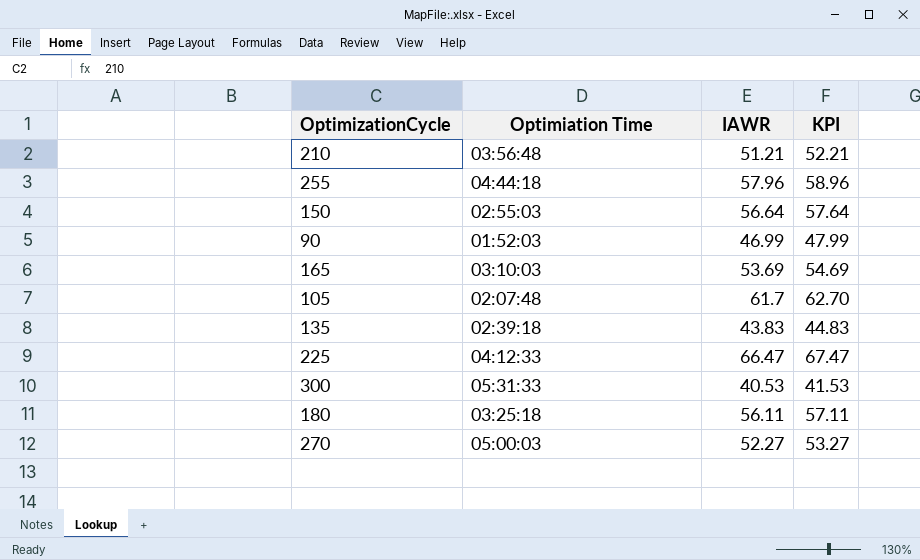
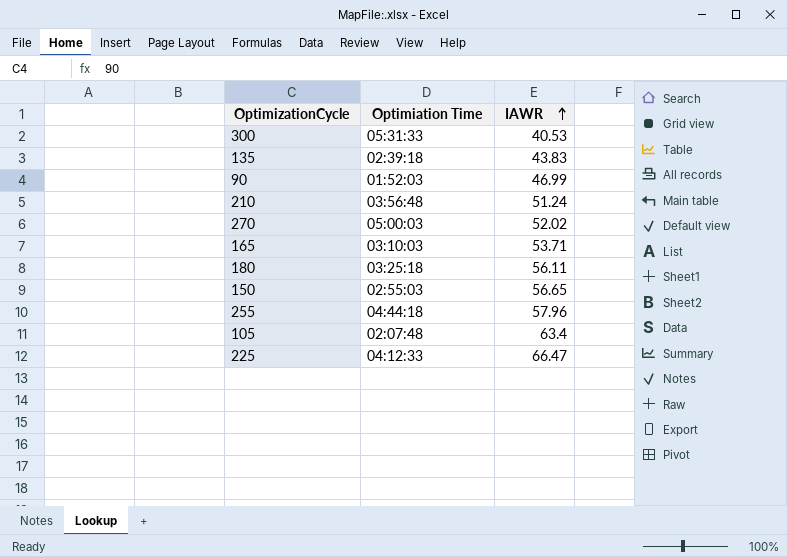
row order: none -> IAWR ascending
column KPI | formula: [IAWR] + 1 -> none
210 | IAWR: 51.21 -> 51.24
270 | IAWR: 52.27 -> 52.02
165 | IAWR: 53.69 -> 53.71
150 | IAWR: 56.64 -> 56.65
105 | IAWR: 61.7 -> 63.4

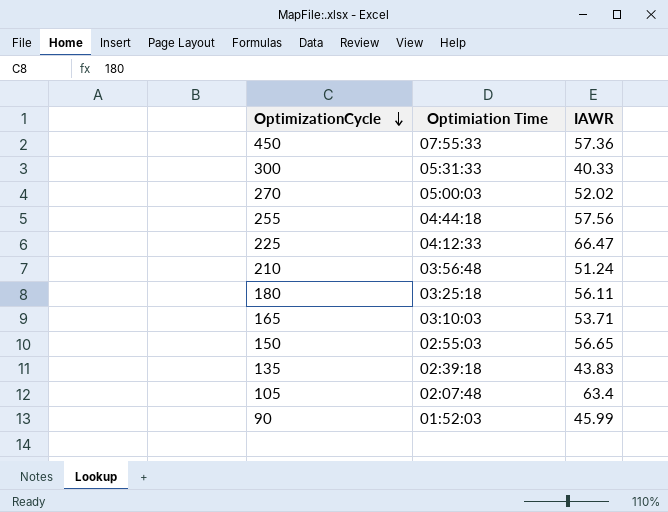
row order: IAWR ascending -> OptimizationCycle descending
row 450: none -> 07:55:33 | 57.36
300 | IAWR: 40.53 -> 40.33
255 | IAWR: 57.96 -> 57.56
90 | IAWR: 46.99 -> 45.99

